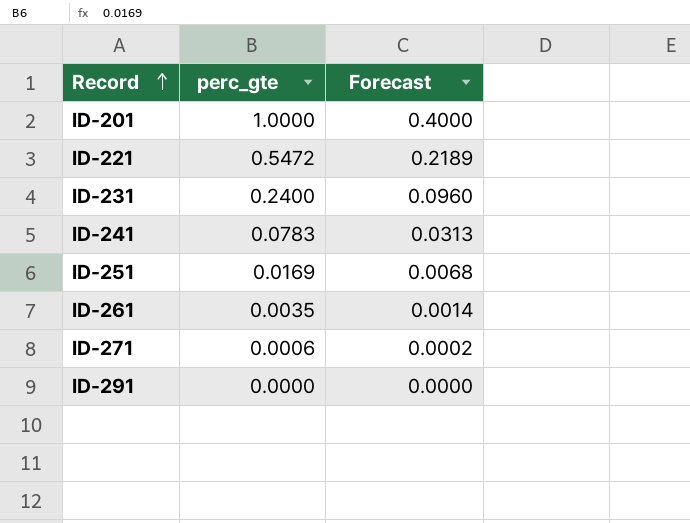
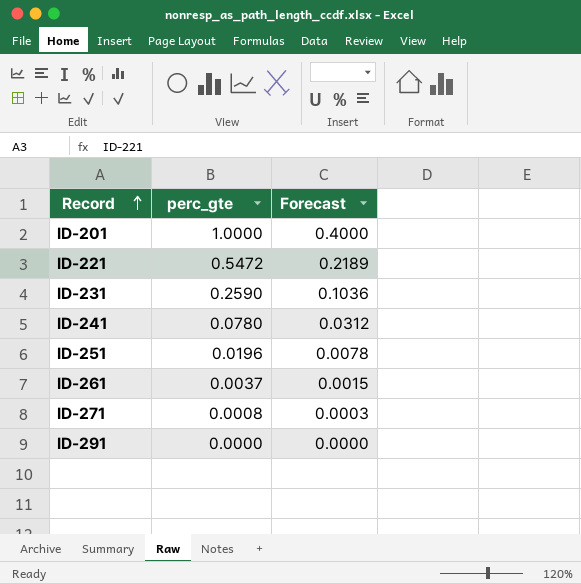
ID-231 | perc_gte: 0.2400 -> 0.2590
ID-231 | Forecast: 0.0960 -> 0.1036
ID-241 | perc_gte: 0.0783 -> 0.0780
ID-241 | Forecast: 0.0313 -> 0.0312
ID-251 | perc_gte: 0.0169 -> 0.0196
ID-251 | Forecast: 0.0068 -> 0.0078
ID-261 | perc_gte: 0.0035 -> 0.0037
ID-261 | Forecast: 0.0014 -> 0.0015
ID-271 | perc_gte: 0.0006 -> 0.0008
ID-271 | Forecast: 0.0002 -> 0.0003

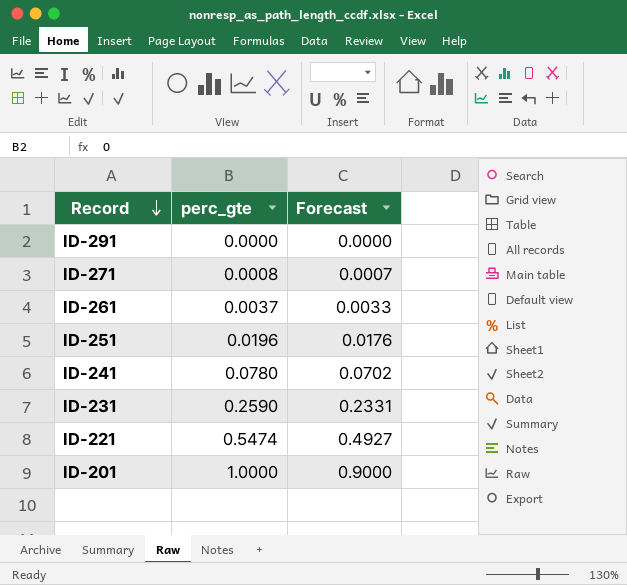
row order: Record ascending -> Record descending
column Forecast | formula: [perc_gte] * 0.4 -> [perc_gte] * 0.9
ID-221 | perc_gte: 0.5472 -> 0.5474

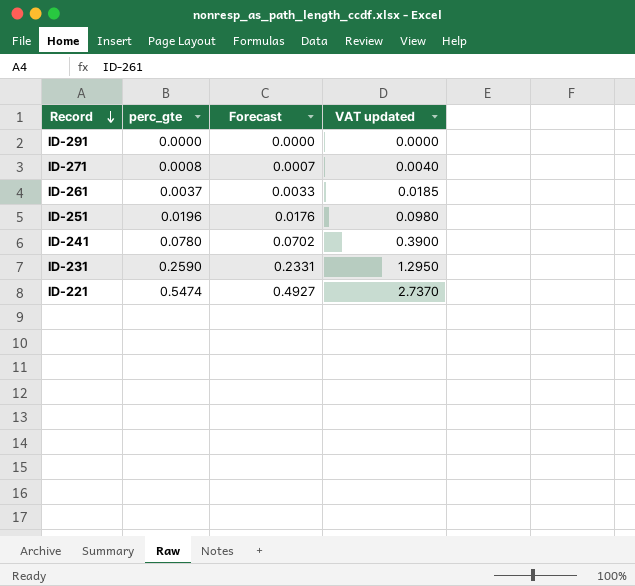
column VAT updated | formula: none -> [perc_gte] * 5
row ID-201: 1.0000 | 0.9000 -> none

